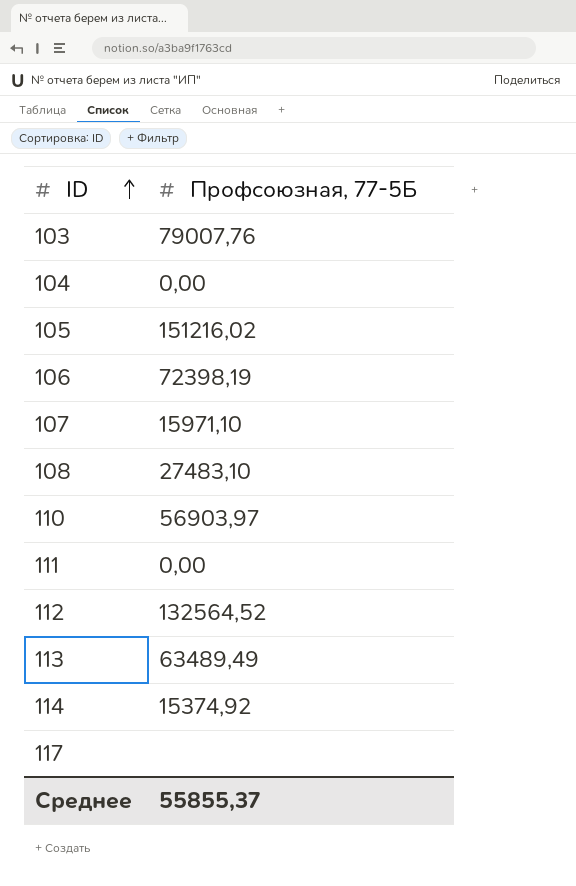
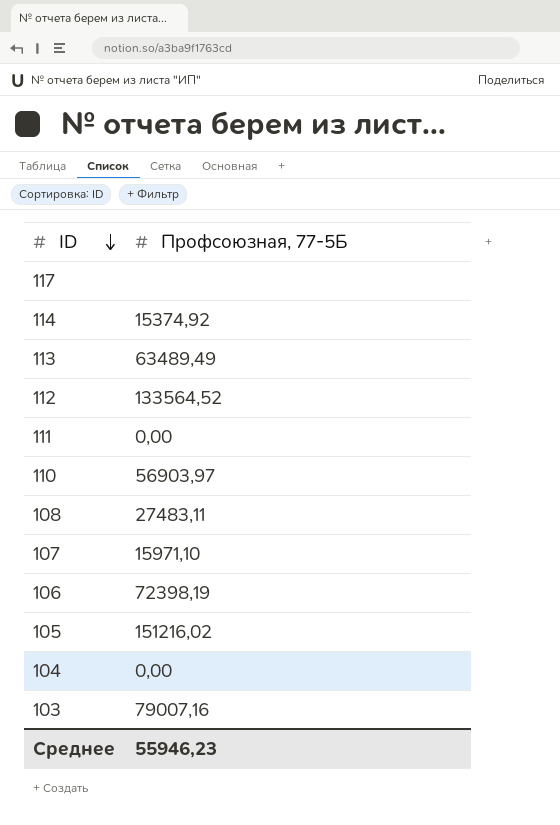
row order: ID ascending -> ID descending
112 | Профсоюзная, 77-5Б: 132564,52 -> 133564,52
108 | Профсоюзная, 77-5Б: 27483,10 -> 27483,11
103 | Профсоюзная, 77-5Б: 79007,76 -> 79007,16
Среднее | Профсоюзная, 77-5Б: 55855,37 -> 55946,23

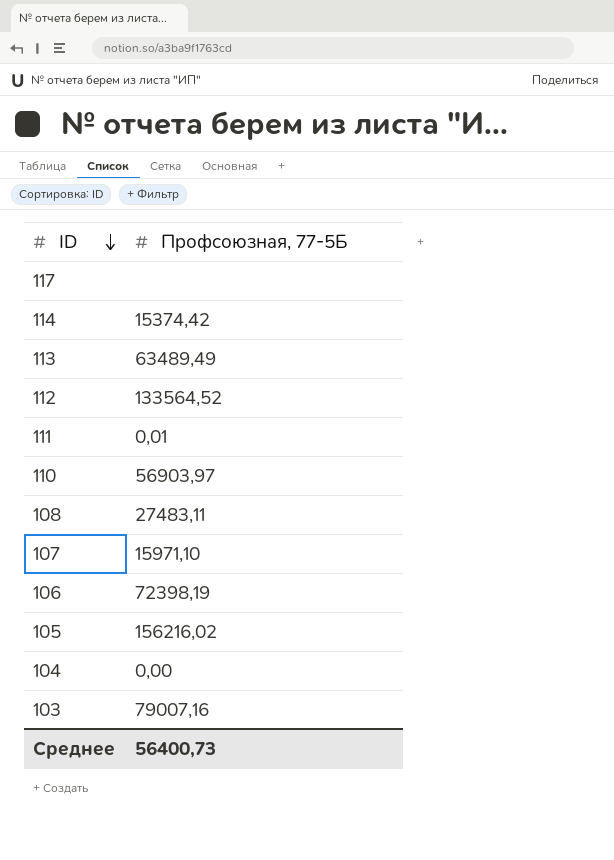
114 | Профсоюзная, 77-5Б: 15374,92 -> 15374,42
111 | Профсоюзная, 77-5Б: 0,00 -> 0,01
105 | Профсоюзная, 77-5Б: 151216,02 -> 156216,02
Среднее | Профсоюзная, 77-5Б: 55946,23 -> 56400,73

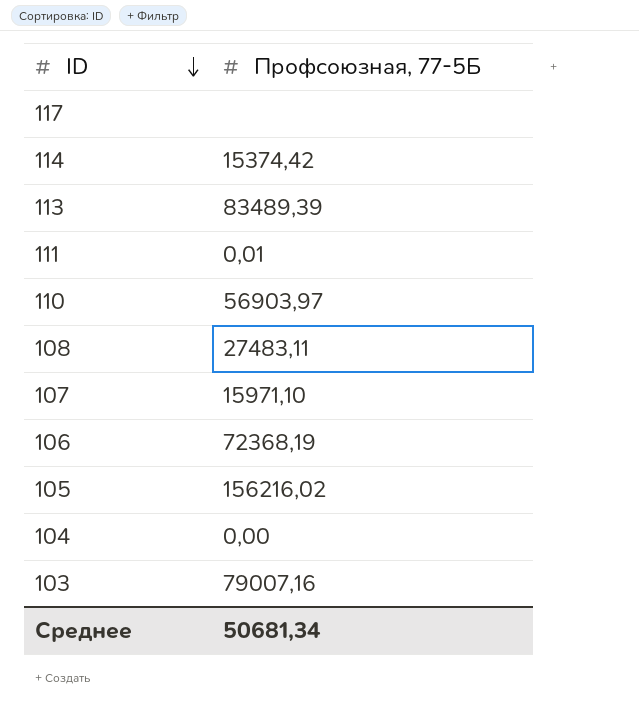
row 112: 133564,52 -> none
113 | Профсоюзная, 77-5Б: 63489,49 -> 83489,39
106 | Профсоюзная, 77-5Б: 72398,19 -> 72368,19
Среднее | Профсоюзная, 77-5Б: 56400,73 -> 50681,34

